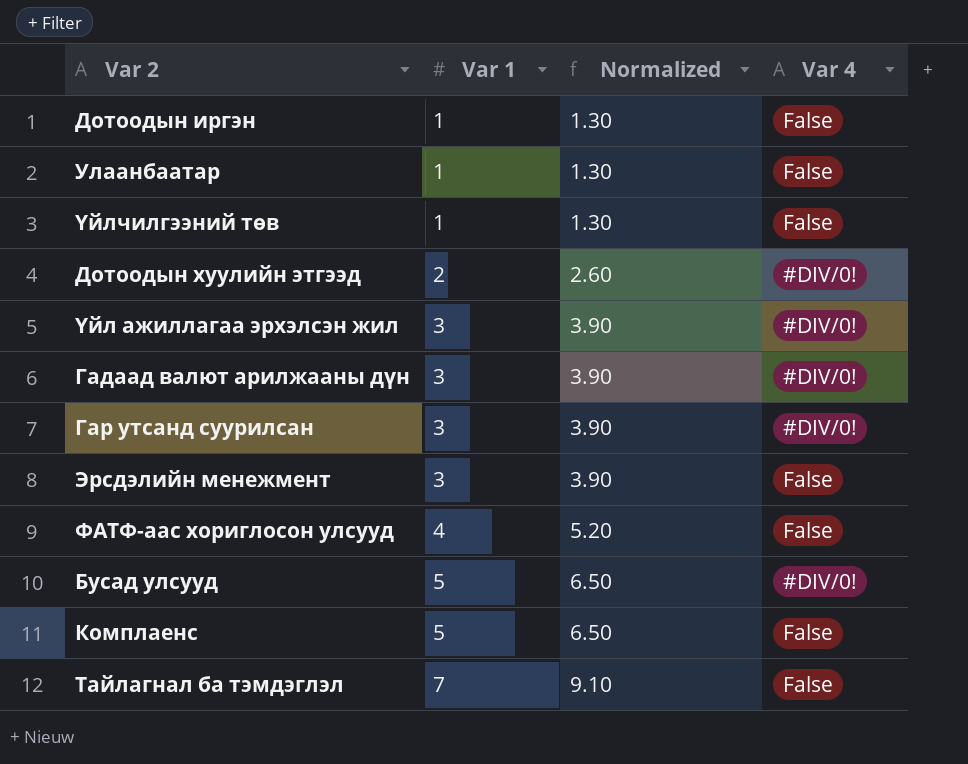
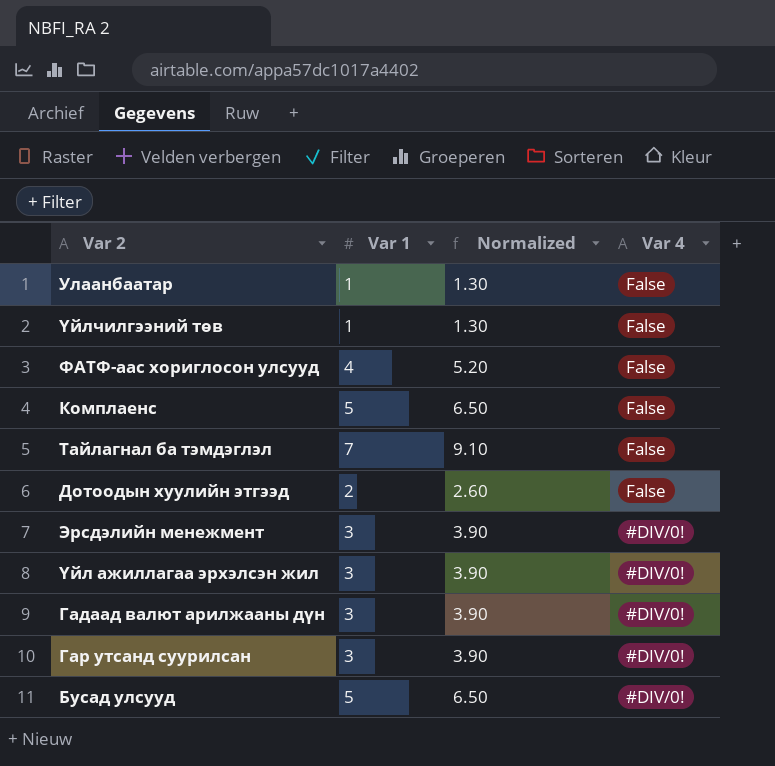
row order: Var 1 ascending -> Var 4 descending
row Дотоодын иргэн: 1 | 1.30 | False -> none
Дотоодын хуулийн этгээд | Var 4: #DIV/0! -> False
Эрсдэлийн менежмент | Var 4: False -> #DIV/0!

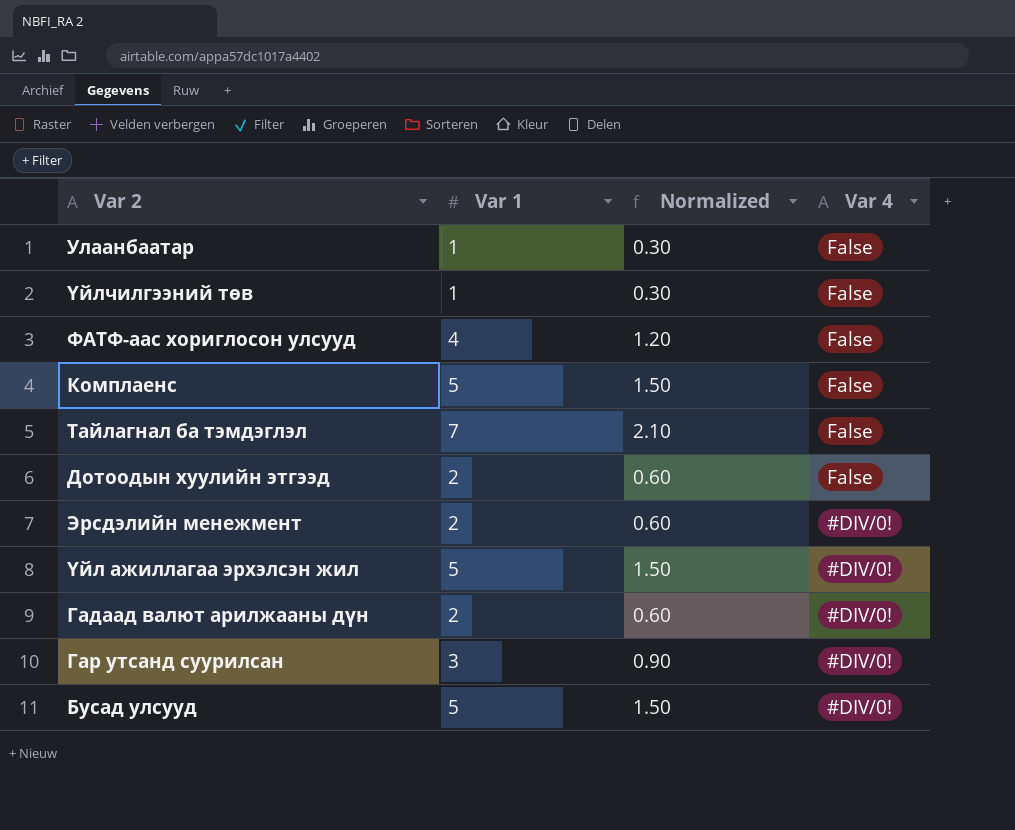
column Normalized | formula: [Var 1] * 1.3 -> [Var 1] * 0.3
Эрсдэлийн менежмент | Var 1: 3 -> 2
Үйл ажиллагаа эрхэлсэн жил | Var 1: 3 -> 5
Гадаад валют арилжааны дүн | Var 1: 3 -> 2

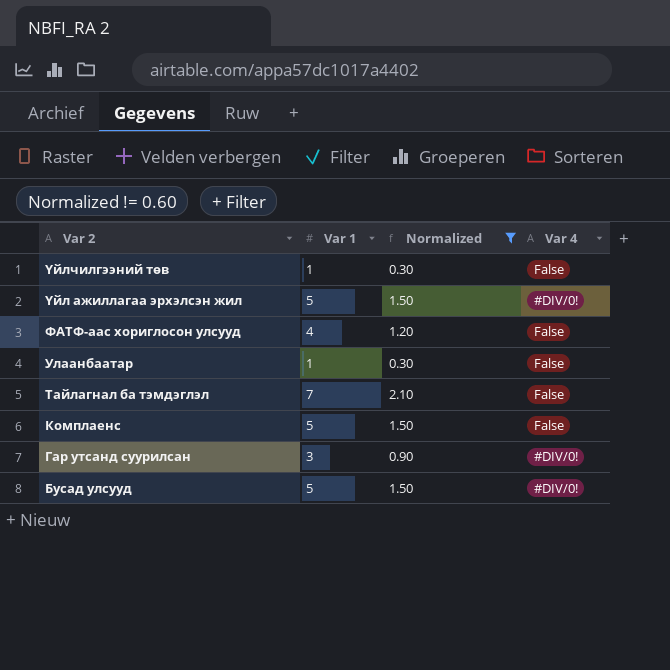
filter: none -> Normalized != 0.60
row order: Var 4 descending -> Var 2 descending

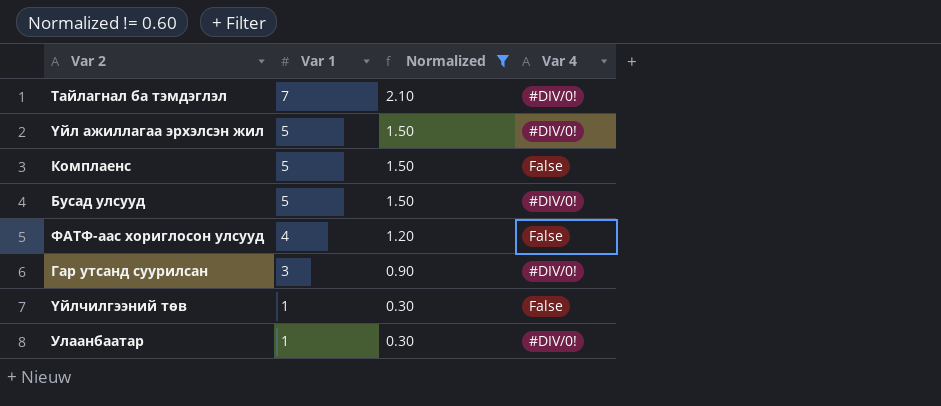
row order: Var 2 descending -> Var 1 descending
Тайлагнал ба тэмдэглэл | Var 4: False -> #DIV/0!
Улаанбаатар | Var 4: False -> #DIV/0!

